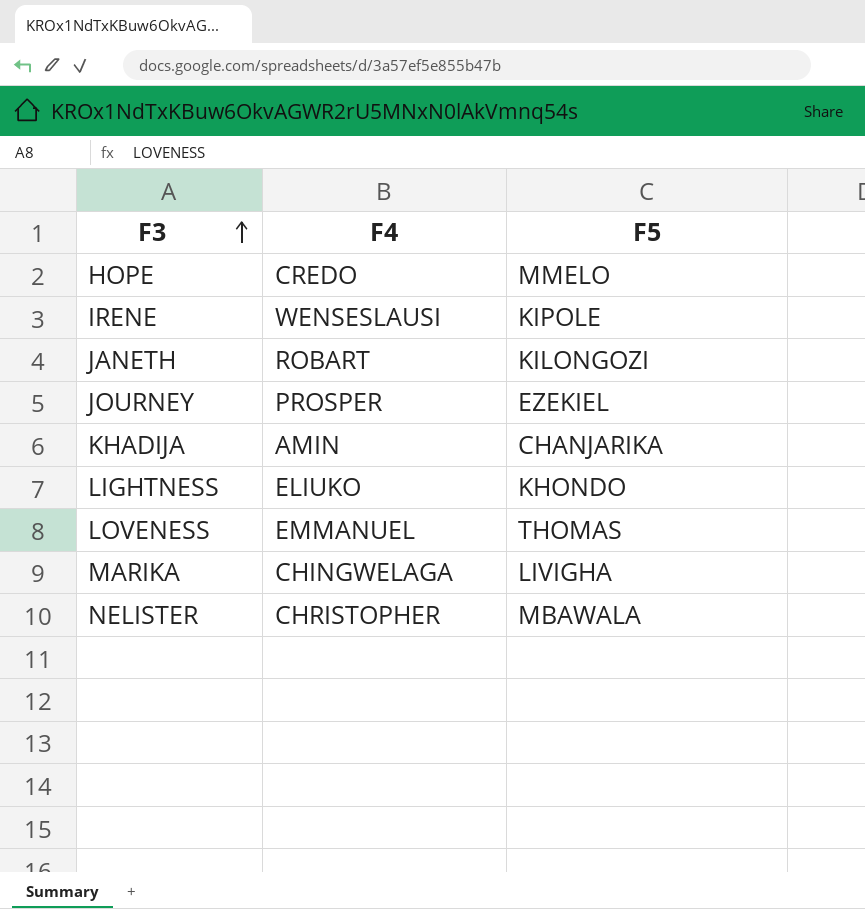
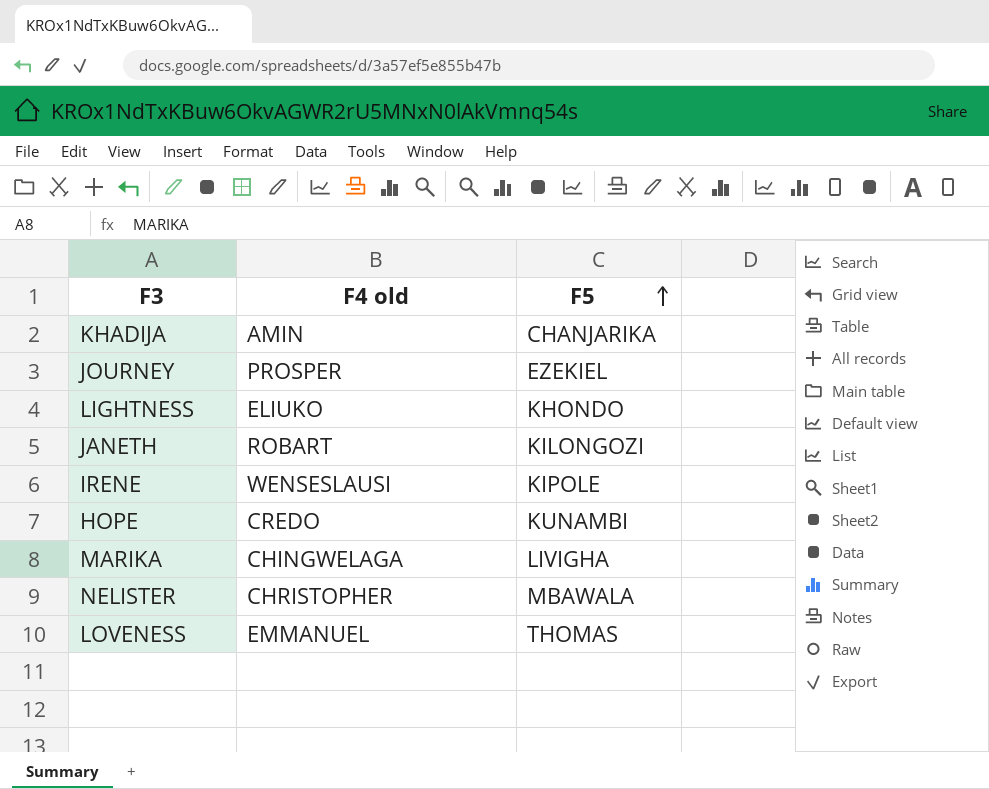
row order: F3 ascending -> F5 ascending
column name: F4 -> F4 old
HOPE | F5: MMELO -> KUNAMBI

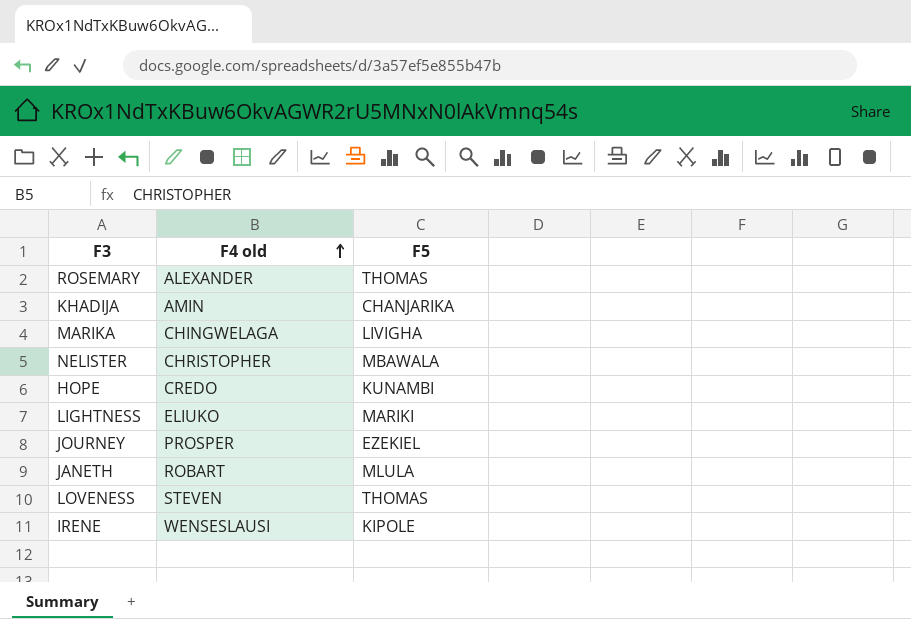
row order: F5 ascending -> F4 old ascending
row ROSEMARY: none -> ALEXANDER | THOMAS
LIGHTNESS | F5: KHONDO -> MARIKI
JANETH | F5: KILONGOZI -> MLULA
LOVENESS | F4 old: EMMANUEL -> STEVEN

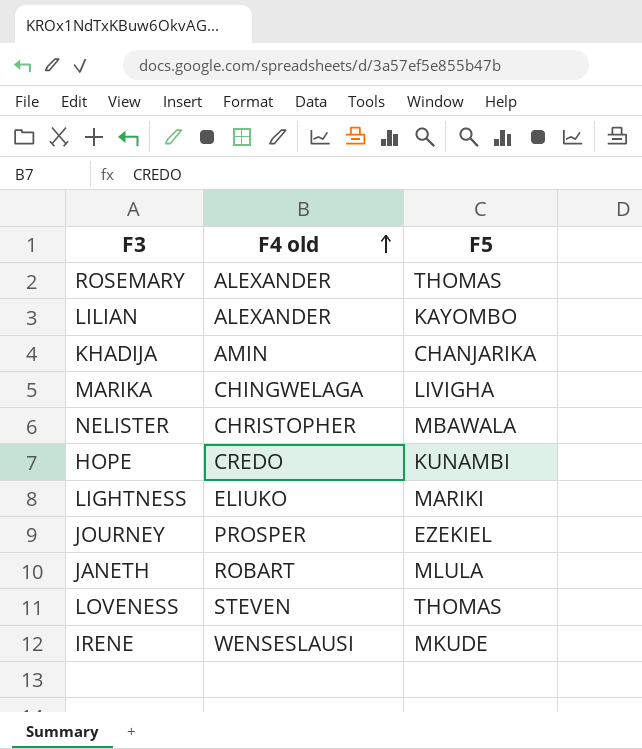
row LILIAN: none -> ALEXANDER | KAYOMBO
IRENE | F5: KIPOLE -> MKUDE

